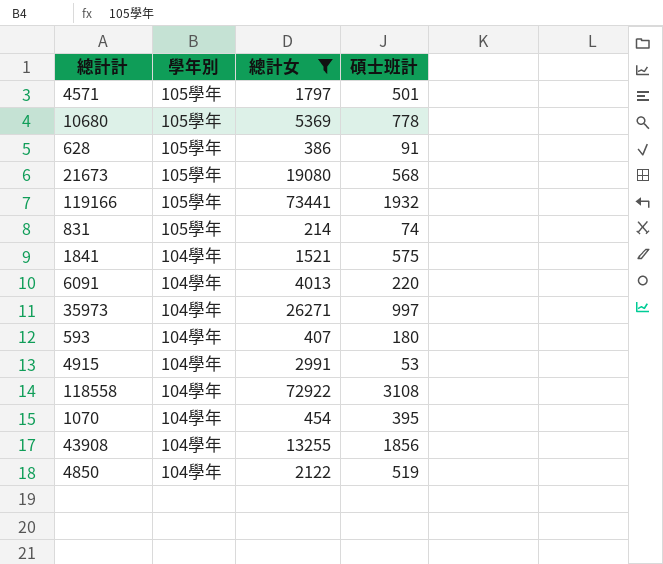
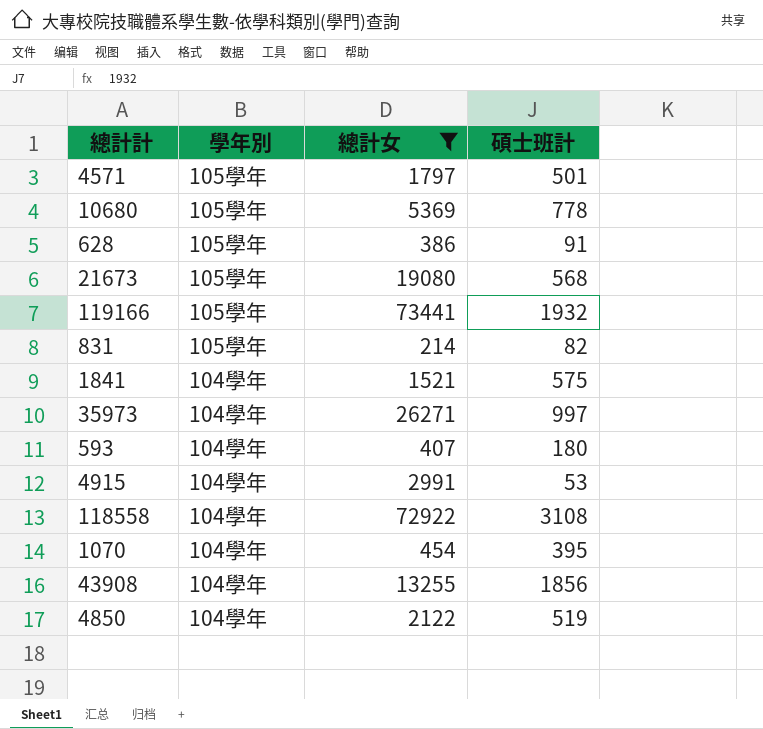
row 6091: 104學年 | 4013 | 220 -> none
831 | 碩士班計: 74 -> 82

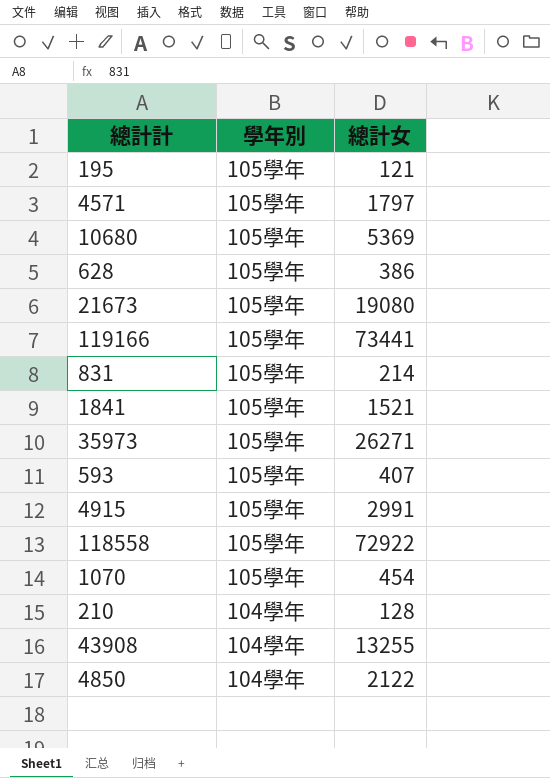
filter: 總計女 >= 214 -> none
column 碩士班計 | position: 4 -> none
1841 | 學年別: 104學年 -> 105學年
35973 | 學年別: 104學年 -> 105學年
593 | 學年別: 104學年 -> 105學年
4915 | 學年別: 104學年 -> 105學年
118558 | 學年別: 104學年 -> 105學年
1070 | 學年別: 104學年 -> 105學年

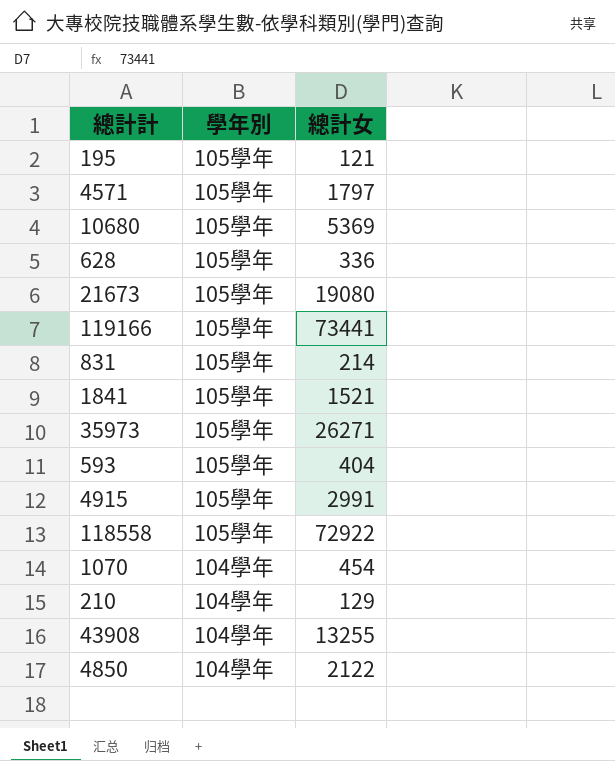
628 | 總計女: 386 -> 336
593 | 總計女: 407 -> 404
1070 | 學年別: 105學年 -> 104學年
210 | 總計女: 128 -> 129

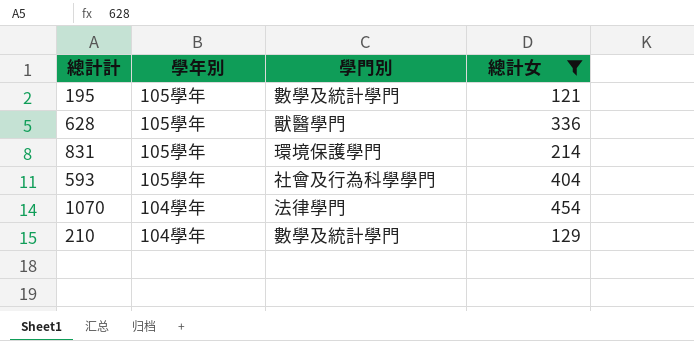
filter: none -> 總計女 <= 454
column 學門別 | position: none -> 3

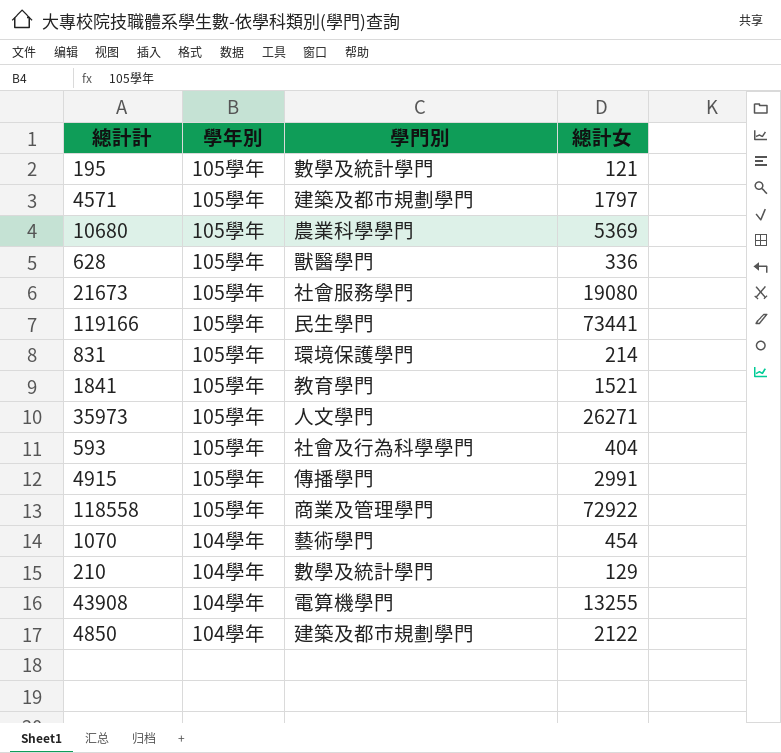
filter: 總計女 <= 454 -> none
1070 | 學門別: 法律學門 -> 藝術學門

